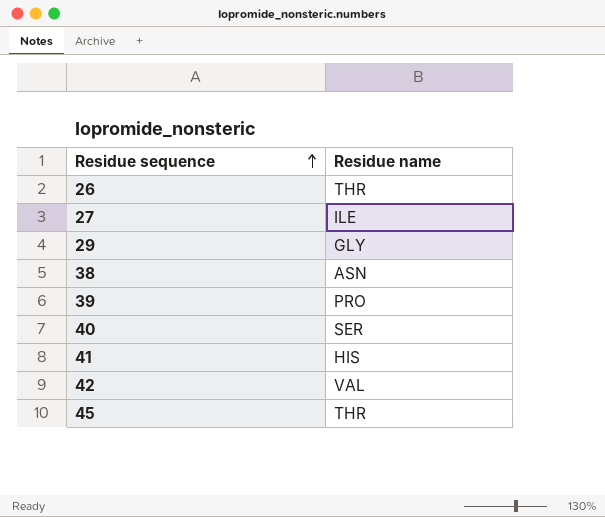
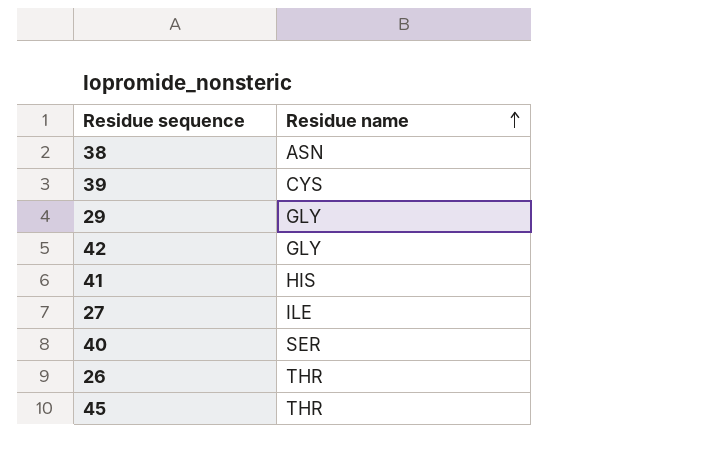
row order: Residue sequence ascending -> Residue name ascending
39 | Residue name: PRO -> CYS
42 | Residue name: VAL -> GLY

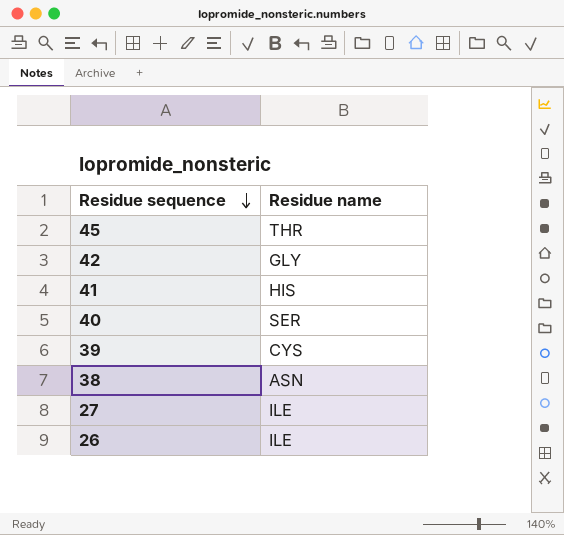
row order: Residue name ascending -> Residue sequence descending
row 29: GLY -> none
26 | Residue name: THR -> ILE

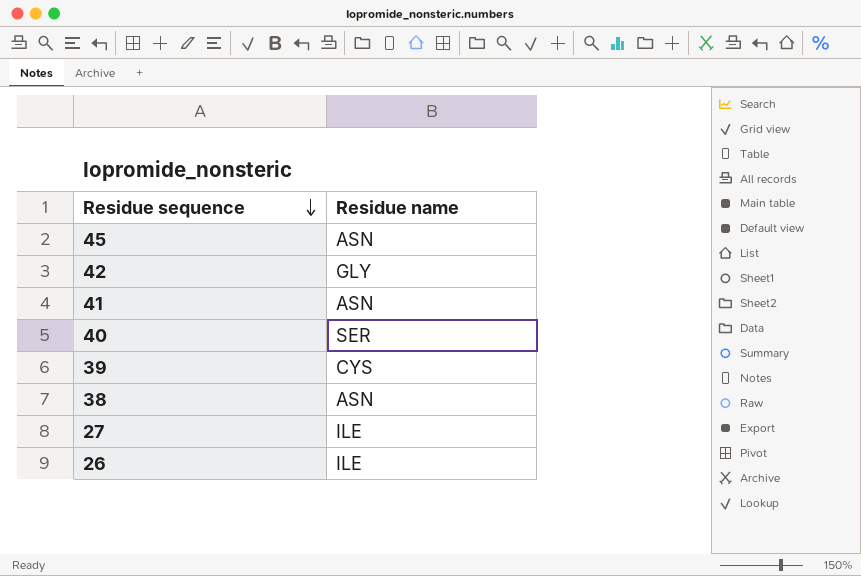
45 | Residue name: THR -> ASN
41 | Residue name: HIS -> ASN

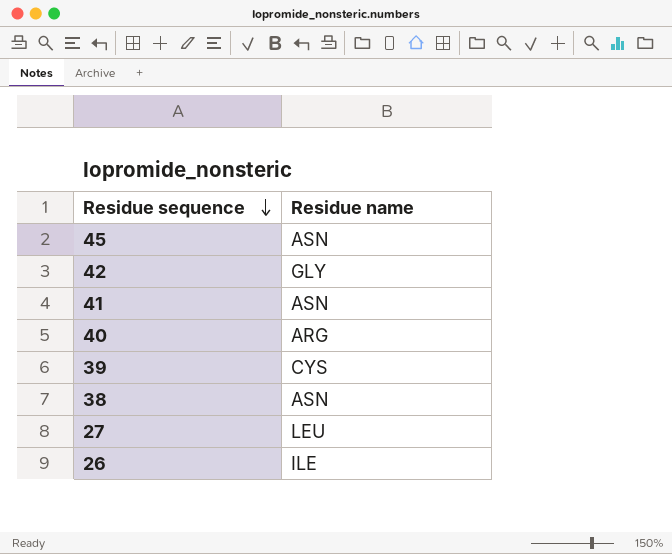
40 | Residue name: SER -> ARG
27 | Residue name: ILE -> LEU

